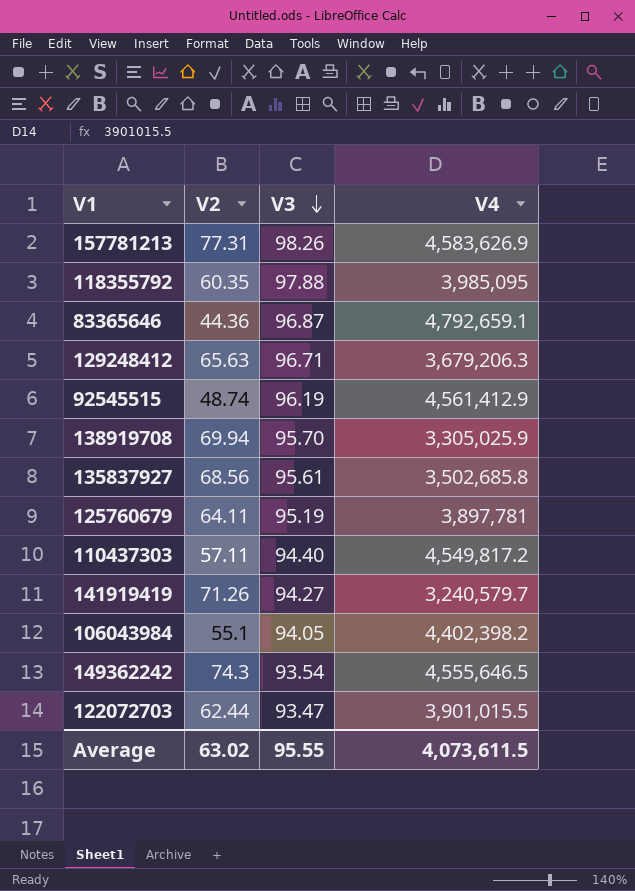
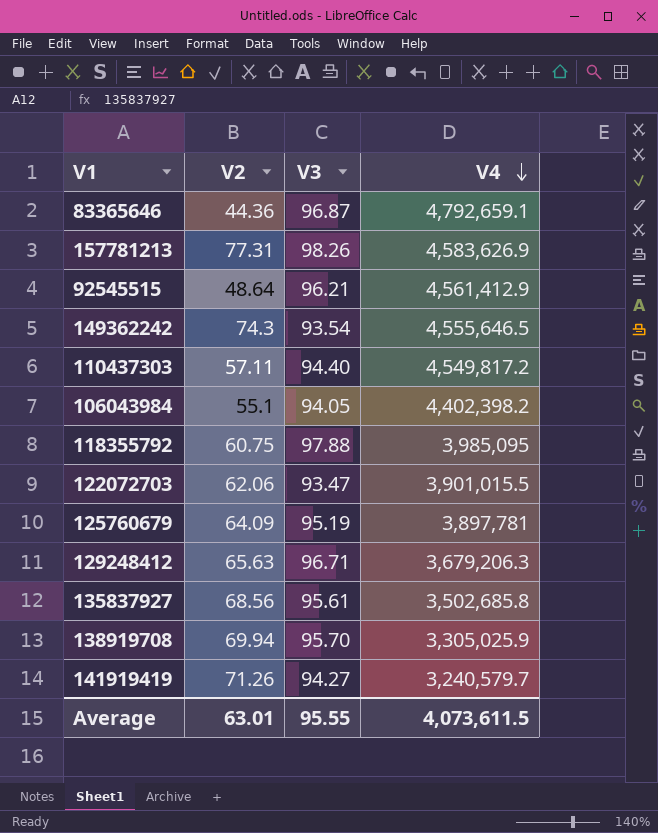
row order: V3 descending -> V4 descending
92545515 | V2: 48.74 -> 48.64
92545515 | V3: 96.19 -> 96.21
118355792 | V2: 60.35 -> 60.75
122072703 | V2: 62.44 -> 62.06
125760679 | V2: 64.11 -> 64.09
Average | V2: 63.02 -> 63.01

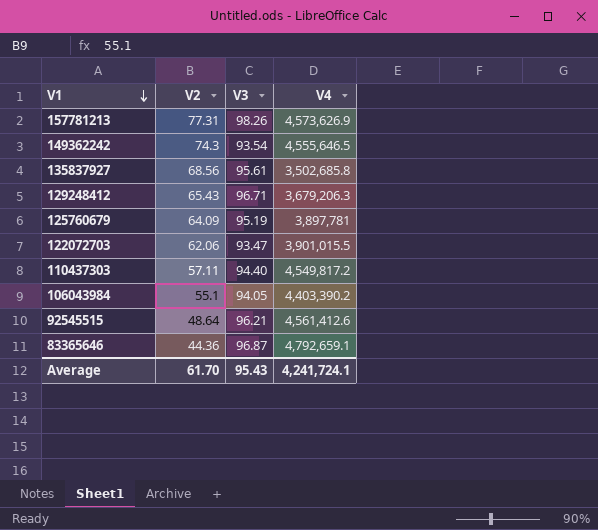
row order: V4 descending -> V1 descending
row 118355792: 60.75 | 97.88 | 3,985,095 -> none
row 138919708: 69.94 | 95.70 | 3,305,025.9 -> none
row 141919419: 71.26 | 94.27 | 3,240,579.7 -> none
157781213 | V4: 4,583,626.9 -> 4,573,626.9
129248412 | V2: 65.63 -> 65.43
106043984 | V4: 4,402,398.2 -> 4,403,390.2
92545515 | V4: 4,561,412.9 -> 4,561,412.6
Average | V2: 63.01 -> 61.70
Average | V3: 95.55 -> 95.43
Average | V4: 4,073,611.5 -> 4,241,724.1

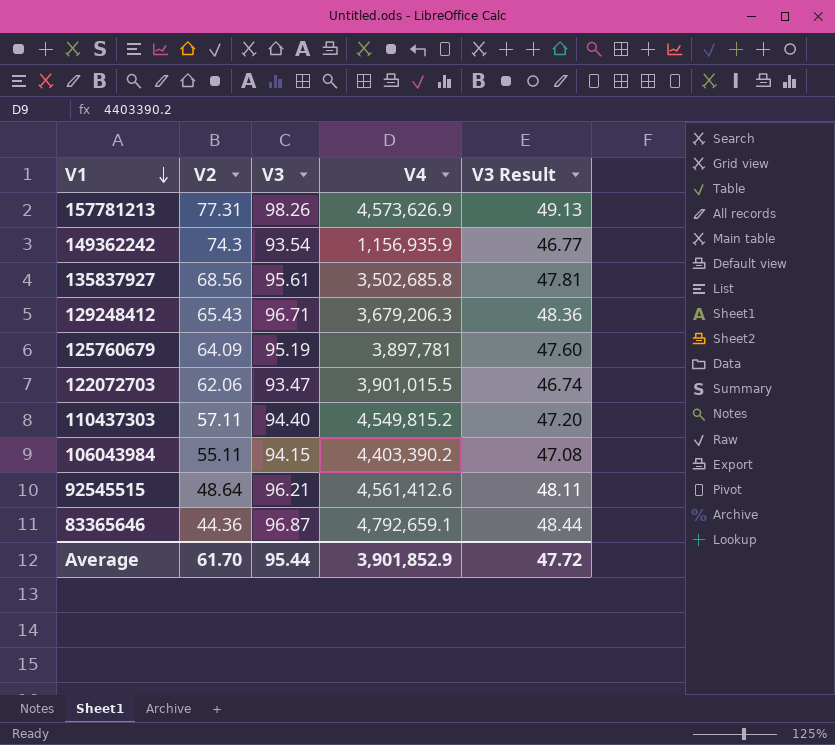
column V3 Result | formula: none -> [V3] * 0.5
149362242 | V4: 4,555,646.5 -> 1,156,935.9
110437303 | V4: 4,549,817.2 -> 4,549,815.2
106043984 | V2: 55.1 -> 55.11
106043984 | V3: 94.05 -> 94.15
Average | V3: 95.43 -> 95.44
Average | V4: 4,241,724.1 -> 3,901,852.9

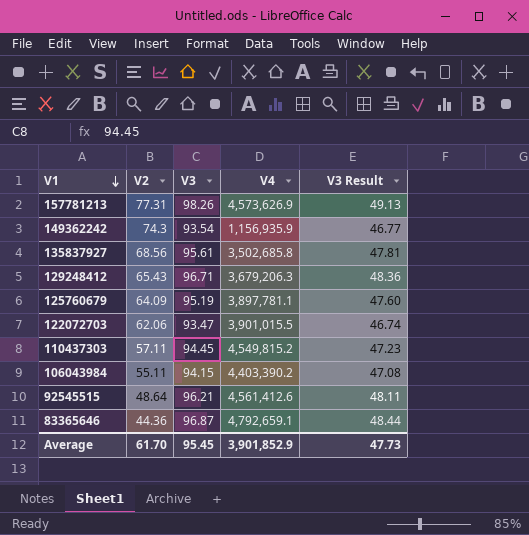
125760679 | V4: 3,897,781 -> 3,897,781.1
110437303 | V3: 94.40 -> 94.45
110437303 | V3 Result: 47.20 -> 47.23
Average | V3: 95.44 -> 95.45
Average | V3 Result: 47.72 -> 47.73

